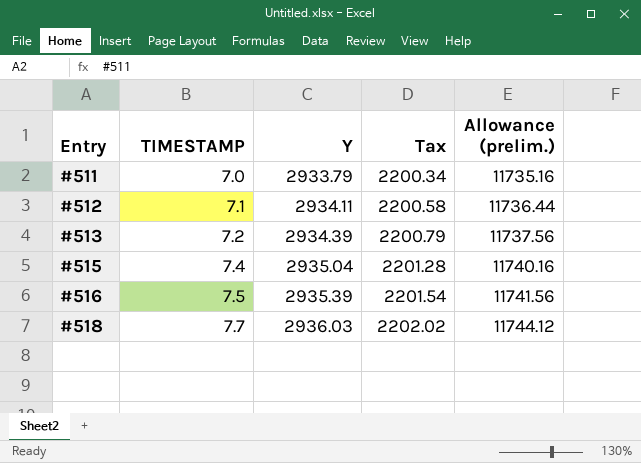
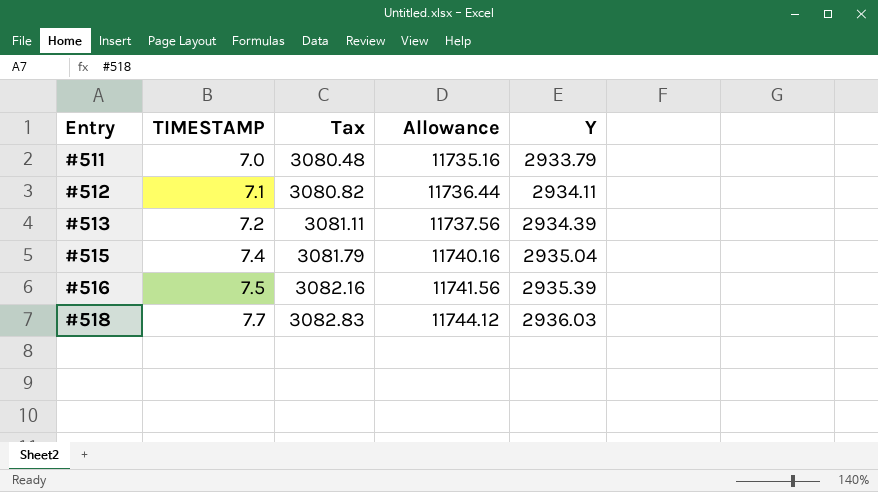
column Tax | formula: [Y] * 0.75 -> [Y] * 1.05
column name: Allowance (prelim.) -> Allowance
column Y | position: 3 -> 5

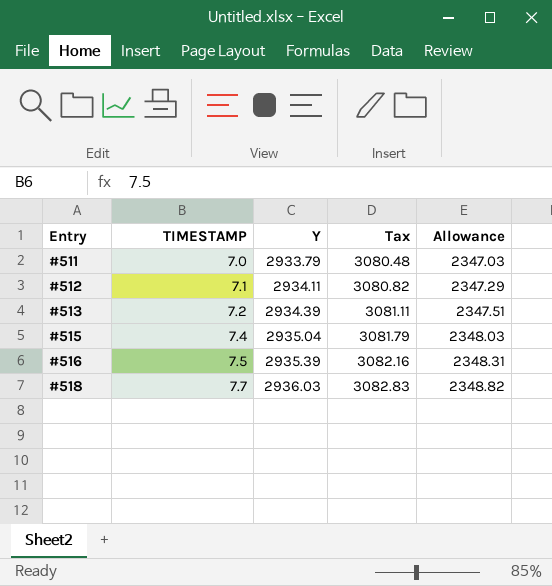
column Y | position: 5 -> 3
column Allowance | formula: [Y] * 4 -> [Y] * 0.8

